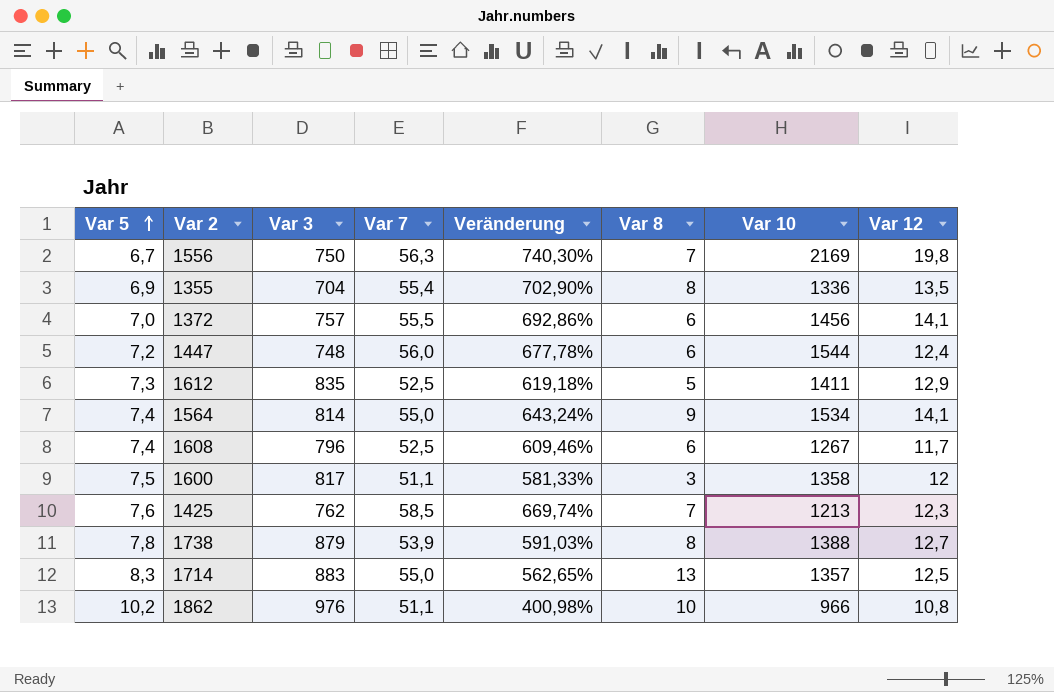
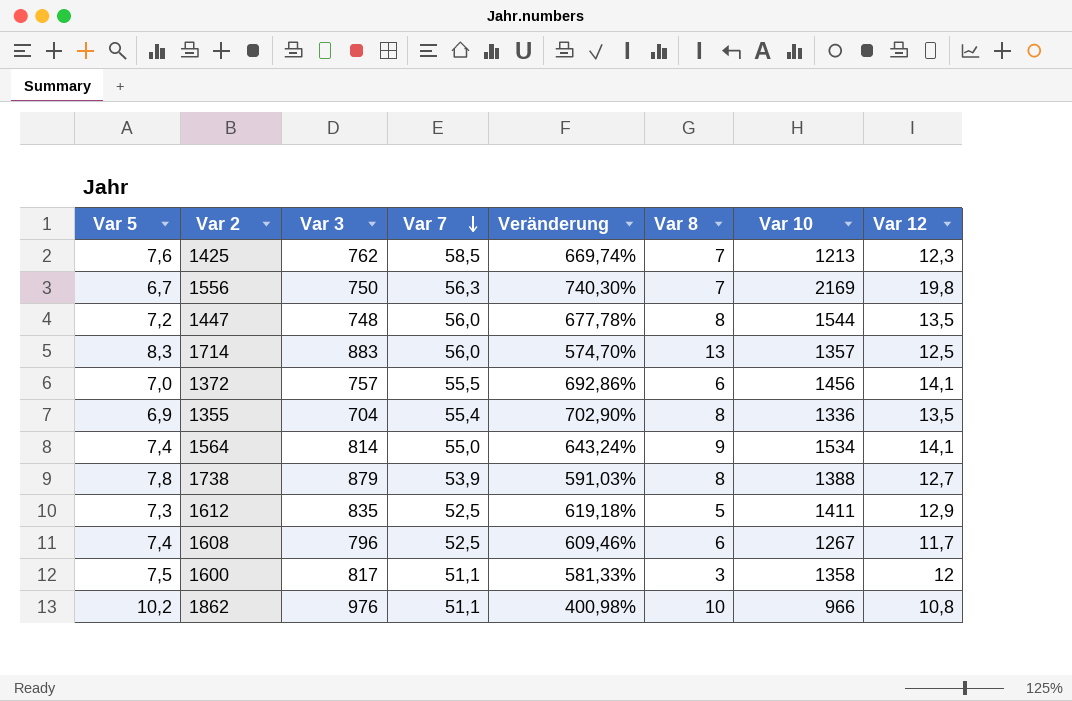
row order: Var 5 ascending -> Var 7 descending
1447 | Var 8: 6 -> 8
1447 | Var 12: 12,4 -> 13,5
1714 | Var 7: 55,0 -> 56,0
1714 | Veränderung: 562,65% -> 574,70%

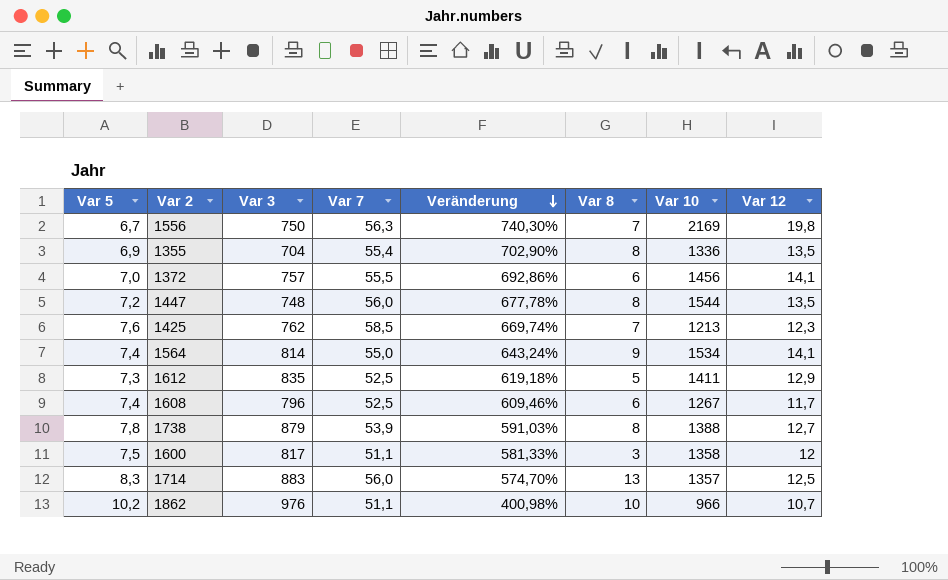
row order: Var 7 descending -> Veränderung descending
1862 | Var 12: 10,8 -> 10,7

